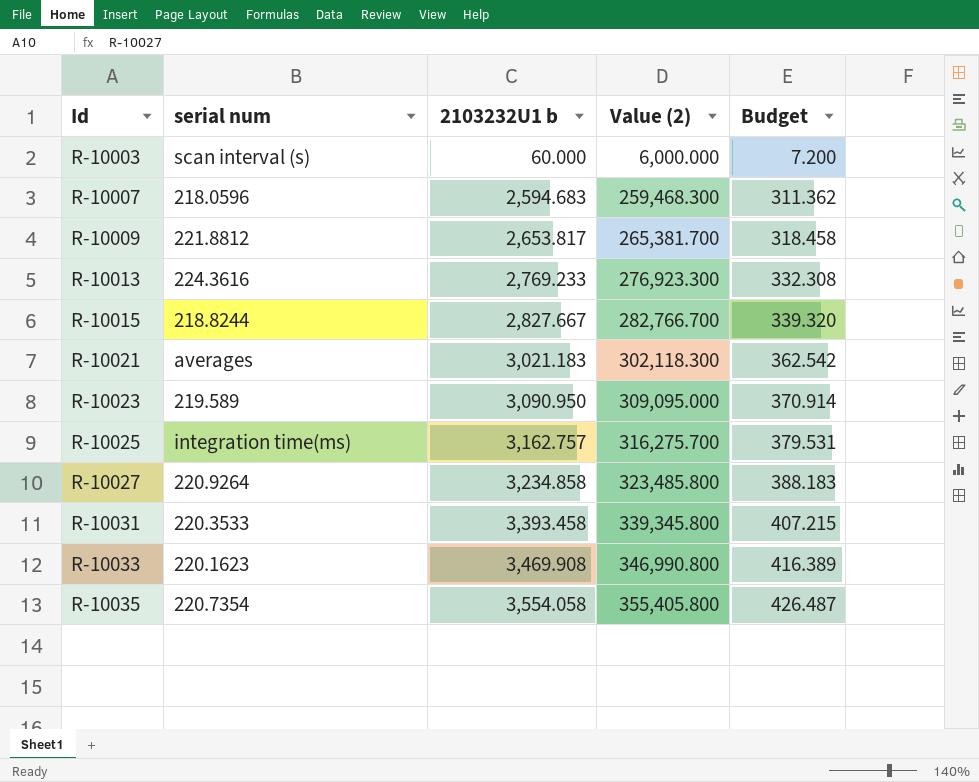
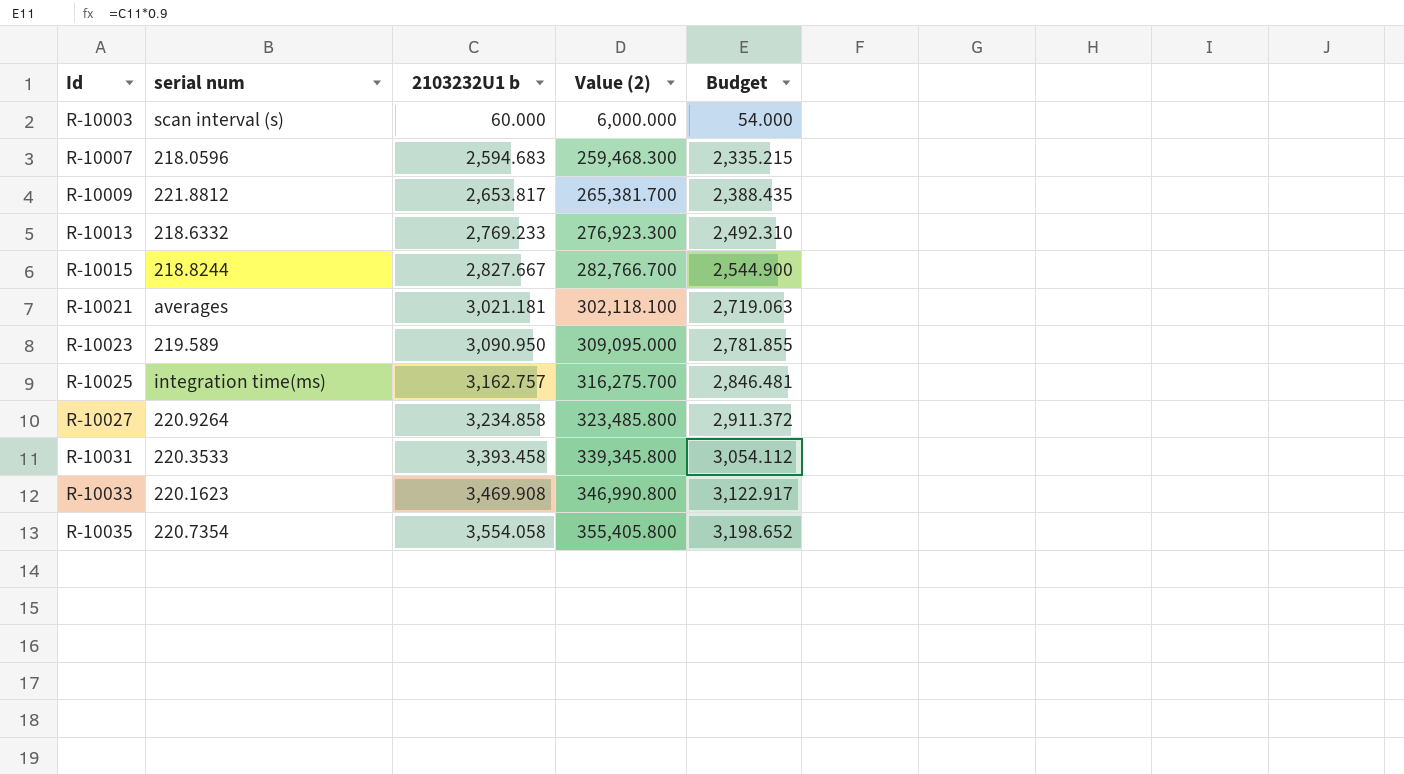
column Budget | formula: [2103232U1 b] * 0.12 -> [2103232U1 b] * 0.9
R-10013 | serial num: 224.3616 -> 218.6332
R-10021 | 2103232U1 b: 3,021.183 -> 3,021.181
R-10021 | Value (2): 302,118.300 -> 302,118.100

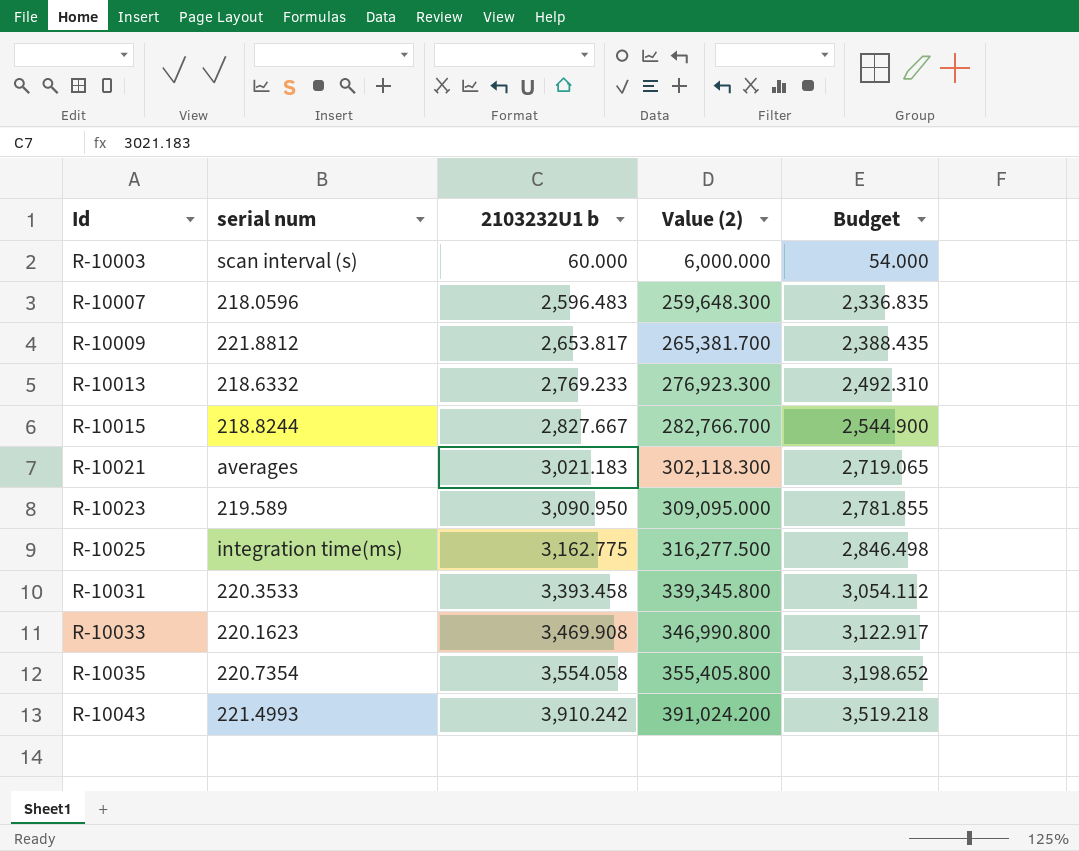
row R-10027: 220.9264 | 3,234.858 | 323,485.800 | 2,911.372 -> none
R-10007 | 2103232U1 b: 2,594.683 -> 2,596.483
R-10007 | Value (2): 259,468.300 -> 259,648.300
R-10007 | Budget: 2,335.215 -> 2,336.835
R-10021 | 2103232U1 b: 3,021.181 -> 3,021.183
R-10021 | Value (2): 302,118.100 -> 302,118.300
R-10021 | Budget: 2,719.063 -> 2,719.065
R-10025 | 2103232U1 b: 3,162.757 -> 3,162.775
R-10025 | Value (2): 316,275.700 -> 316,277.500
R-10025 | Budget: 2,846.481 -> 2,846.498
row R-10043: none -> 221.4993 | 3,910.242 | 391,024.200 | 3,519.218

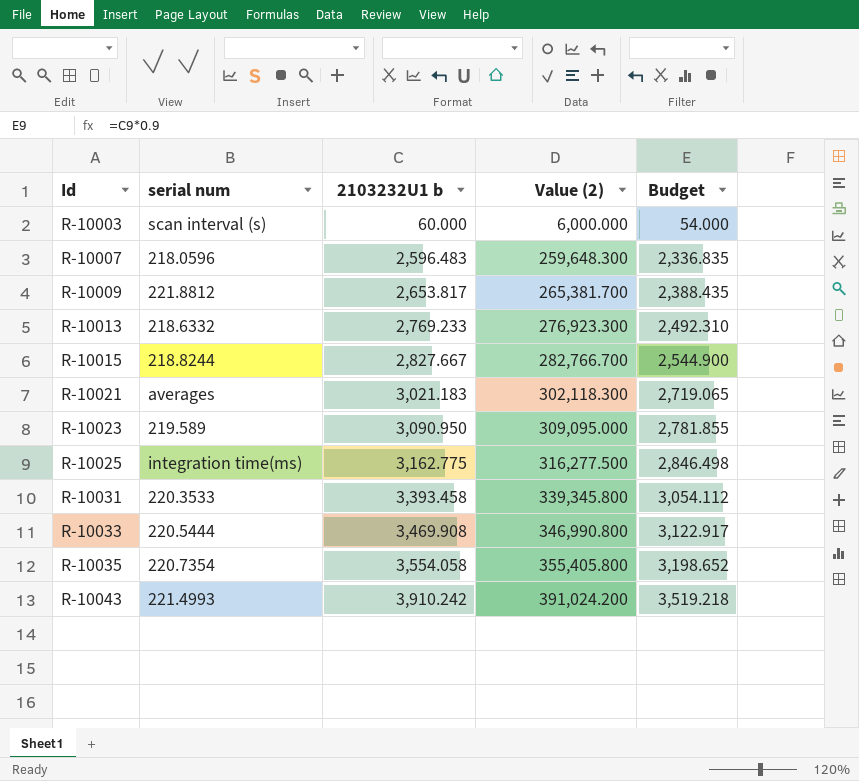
R-10033 | serial num: 220.1623 -> 220.5444

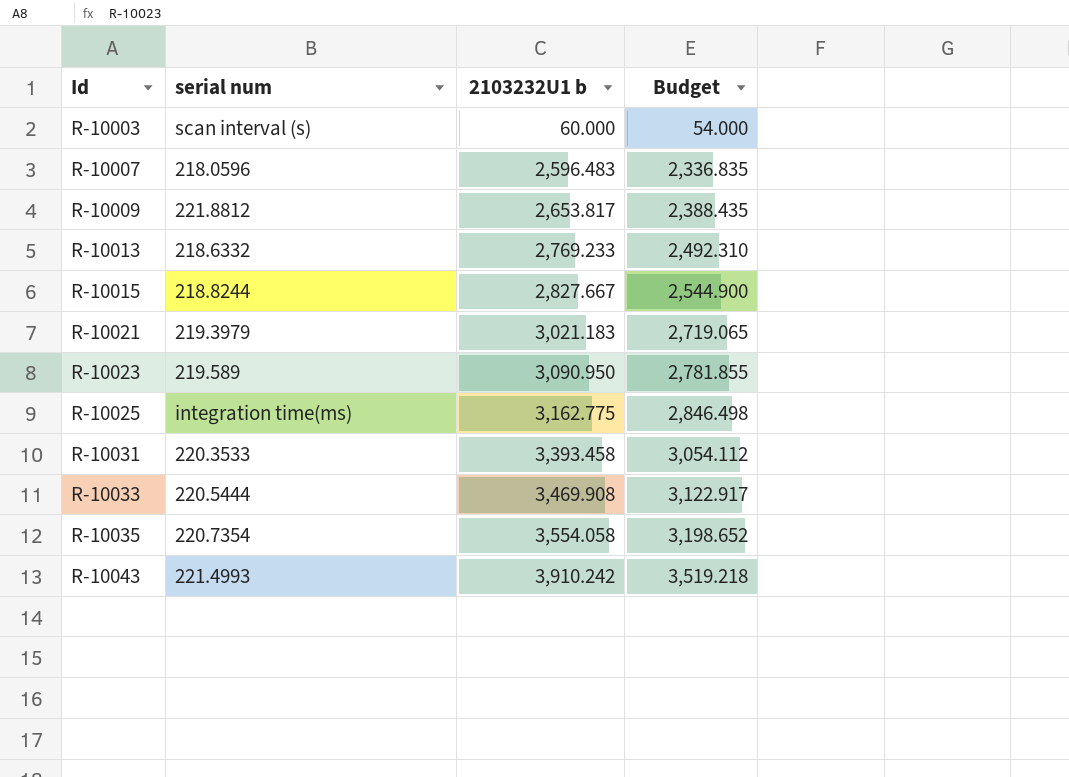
column Value (2) | formula: [2103232U1 b] * 100 -> none
R-10021 | serial num: averages -> 219.3979

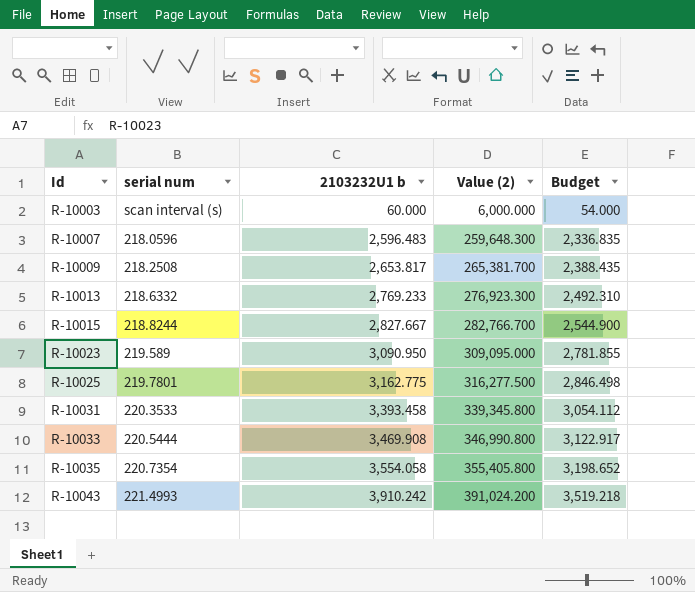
column Value (2) | formula: none -> [2103232U1 b] * 100
row R-10021: 219.3979 | 3,021.183 | 2,719.065 -> none
R-10009 | serial num: 221.8812 -> 218.2508
R-10025 | serial num: integration time(ms) -> 219.7801

